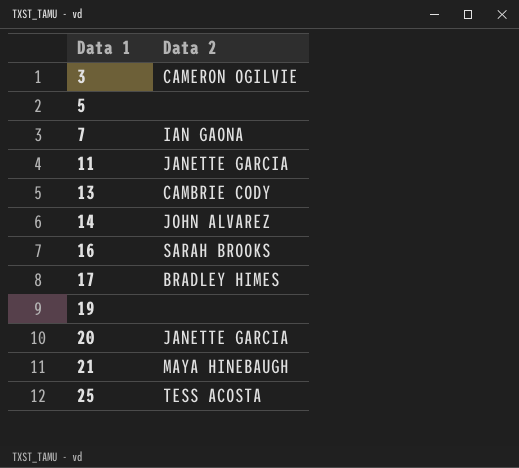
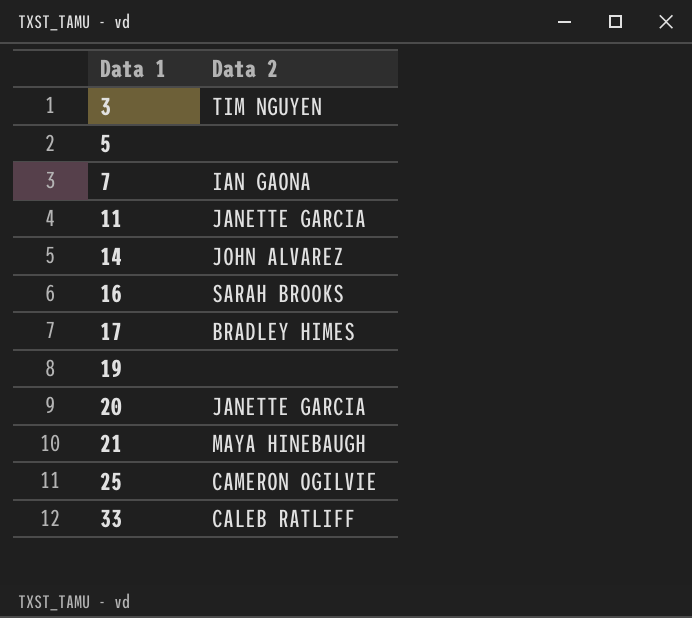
row 13: CAMBRIE CODY -> none
3 | Data 2: CAMERON OGILVIE -> TIM NGUYEN
25 | Data 2: TESS ACOSTA -> CAMERON OGILVIE
row 33: none -> CALEB RATLIFF

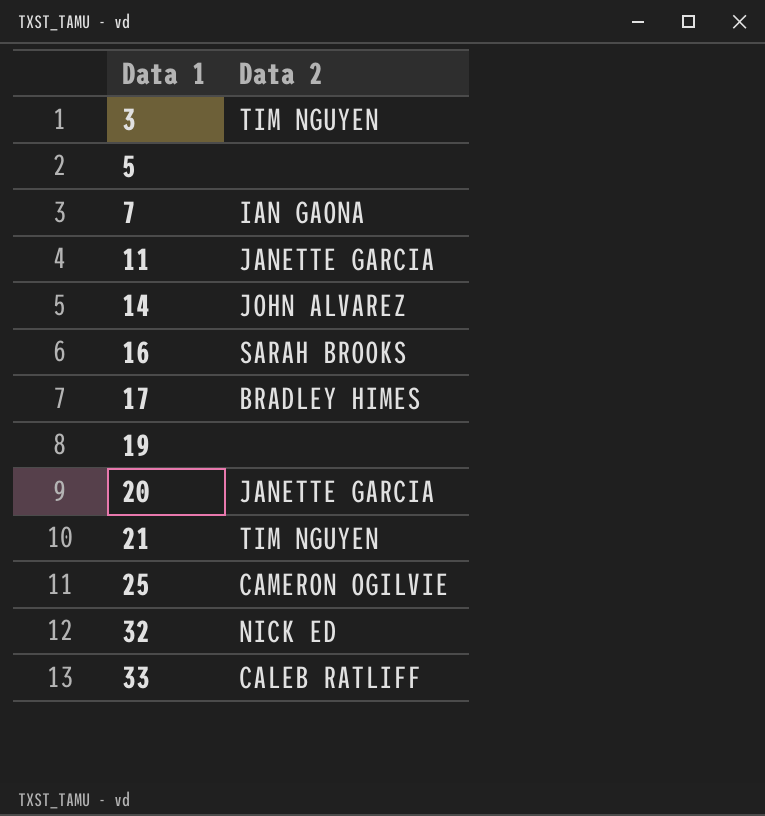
21 | Data 2: MAYA HINEBAUGH -> TIM NGUYEN
row 32: none -> NICK ED

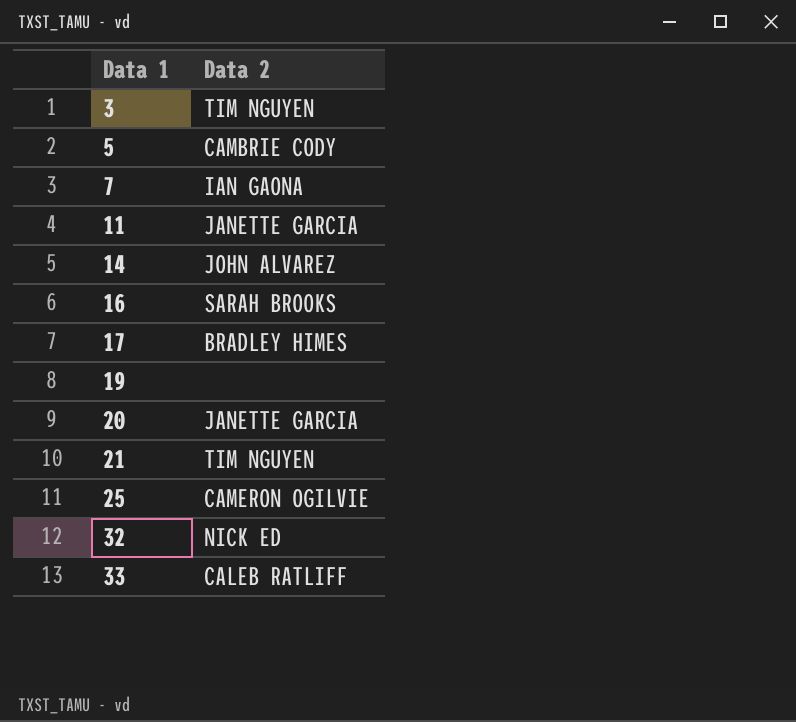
5 | Data 2: none -> CAMBRIE CODY

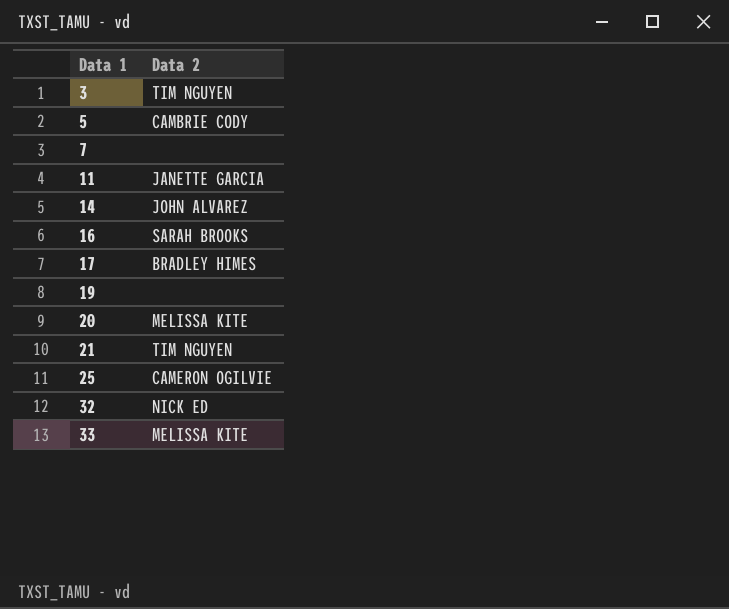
7 | Data 2: IAN GAONA -> none
20 | Data 2: JANETTE GARCIA -> MELISSA KITE
33 | Data 2: CALEB RATLIFF -> MELISSA KITE

